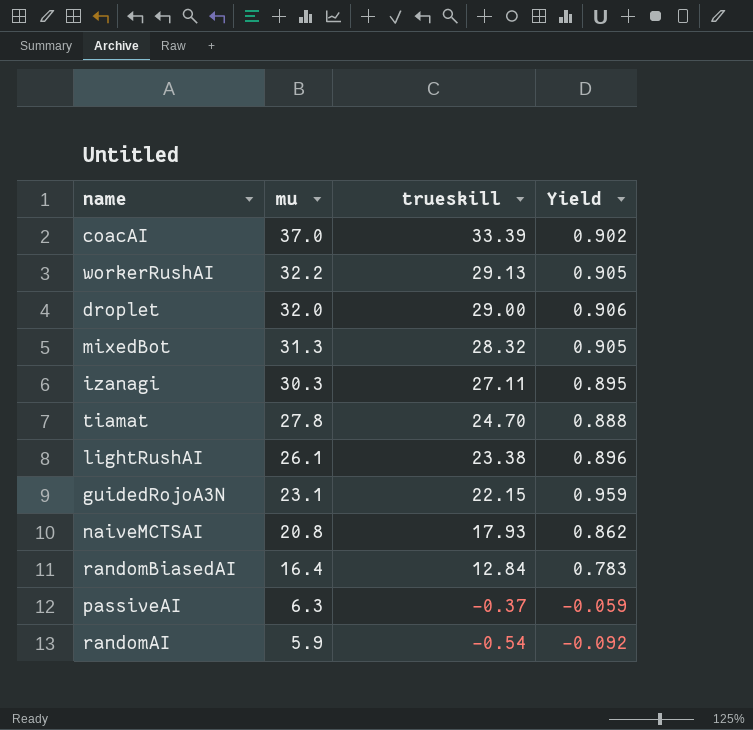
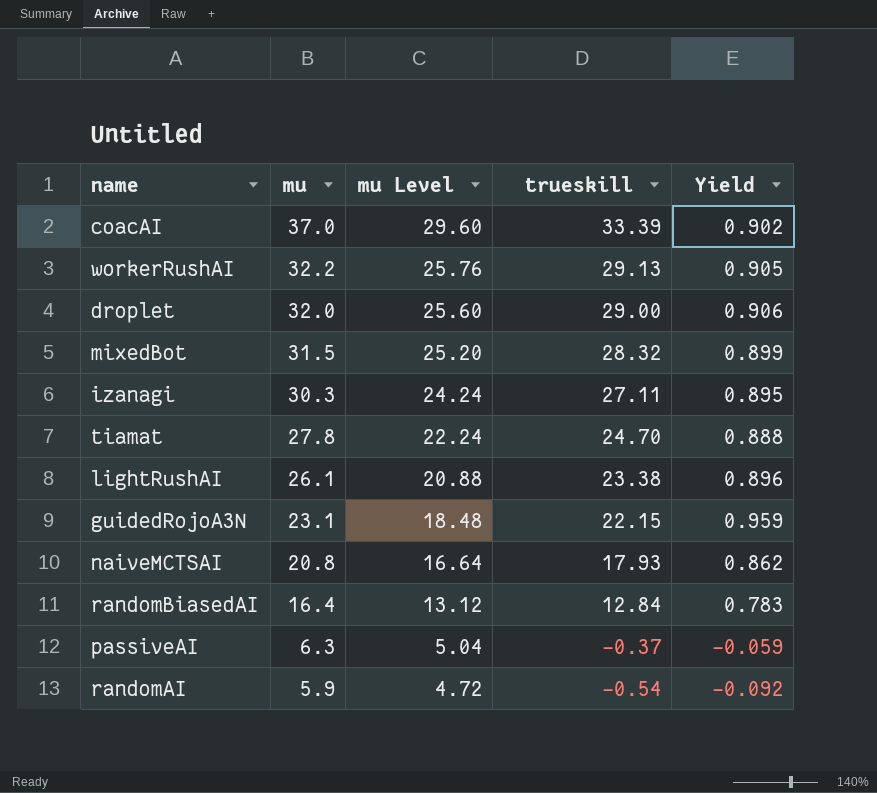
column mu Level | formula: none -> [mu] * 0.8
mixedBot | mu: 31.3 -> 31.5
mixedBot | Yield: 0.905 -> 0.899

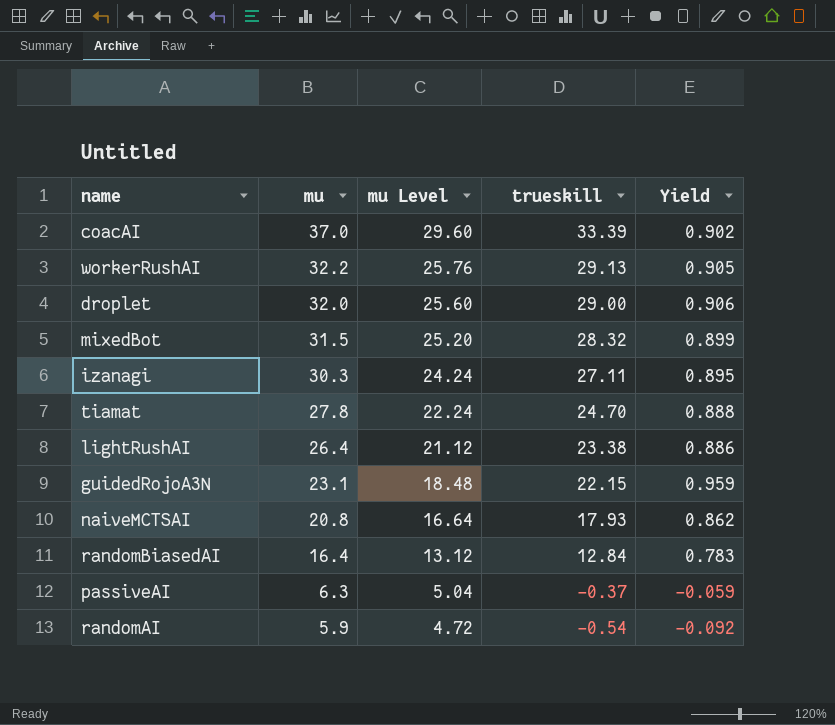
lightRushAI | mu: 26.1 -> 26.4
lightRushAI | mu Level: 20.88 -> 21.12
lightRushAI | Yield: 0.896 -> 0.886

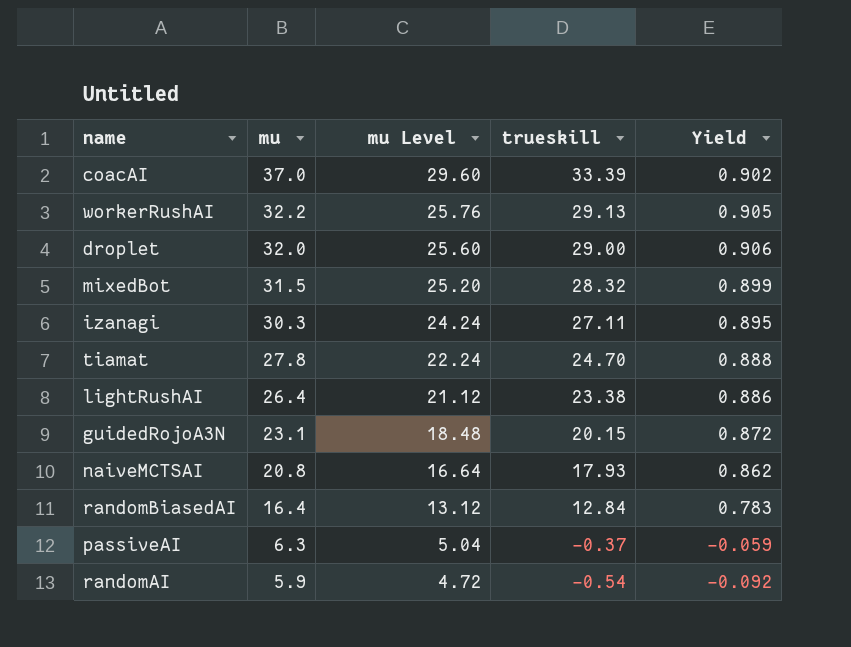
guidedRojoA3N | trueskill: 22.15 -> 20.15
guidedRojoA3N | Yield: 0.959 -> 0.872

